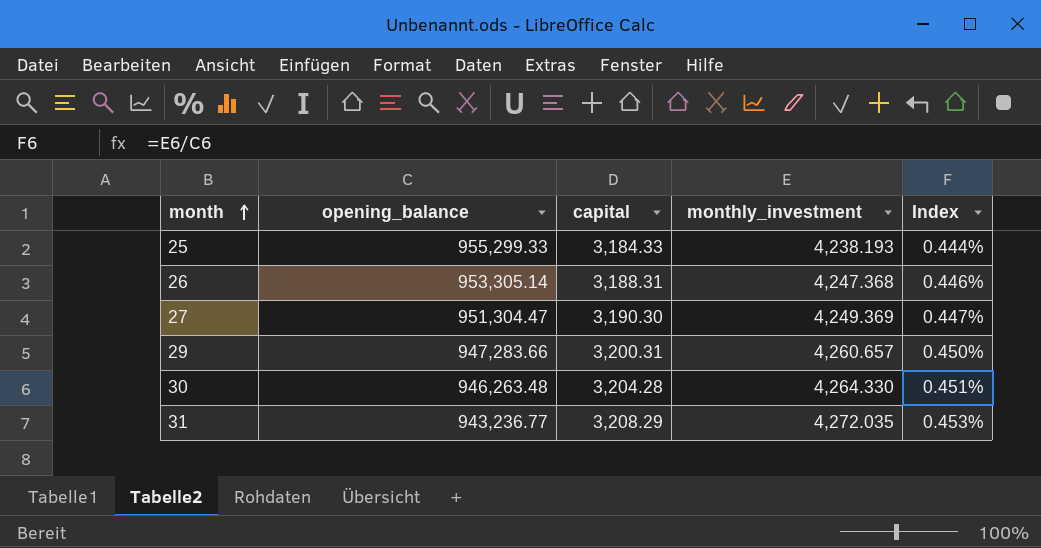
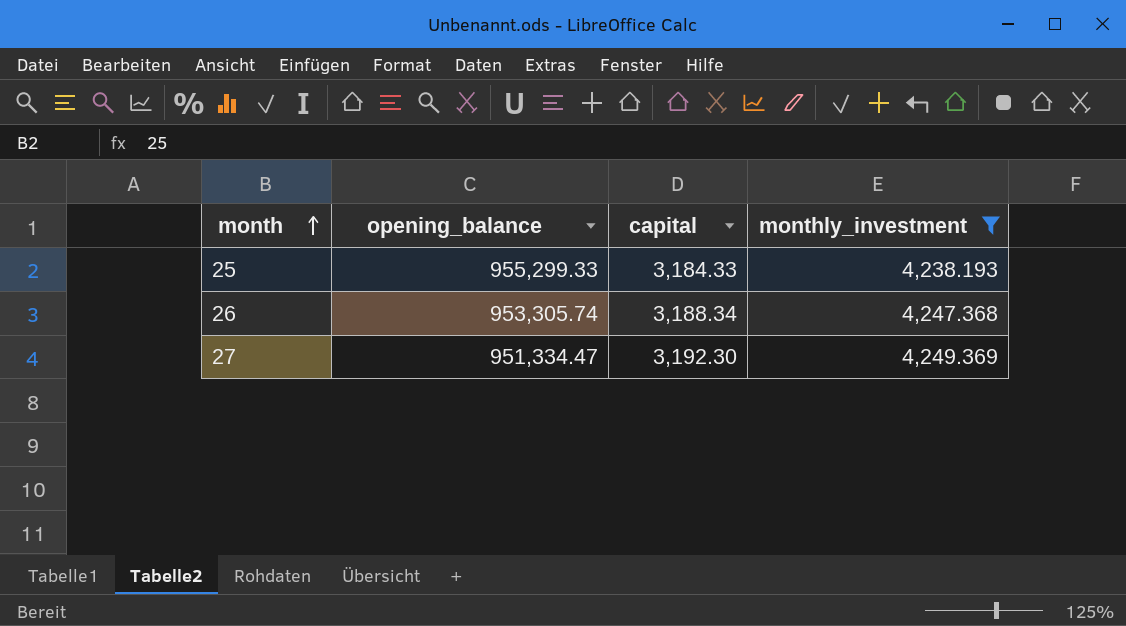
filter: none -> monthly_investment <= 4,249.369
column Index | formula: [monthly_investment] / [opening_balance] -> none
26 | opening_balance: 953,305.14 -> 953,305.74
26 | capital: 3,188.31 -> 3,188.34
27 | opening_balance: 951,304.47 -> 951,334.47
27 | capital: 3,190.30 -> 3,192.30

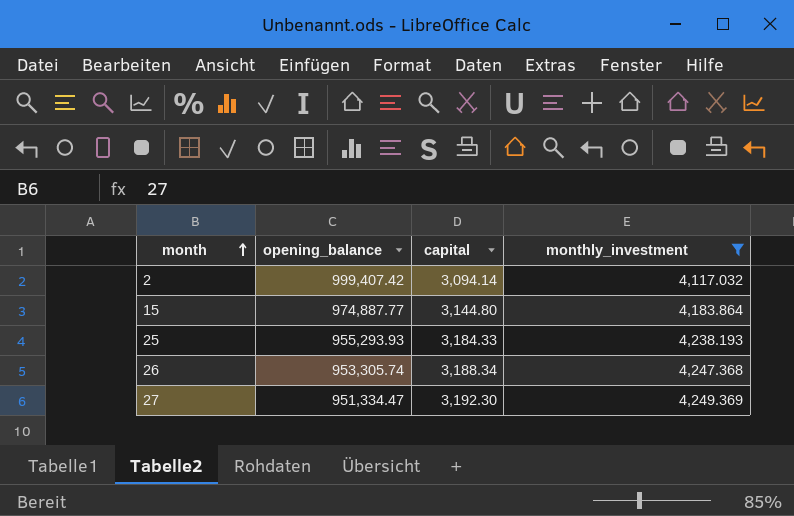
row 2: none -> 999,407.42 | 3,094.14 | 4,117.032
row 15: none -> 974,887.77 | 3,144.80 | 4,183.864
25 | opening_balance: 955,299.33 -> 955,293.93

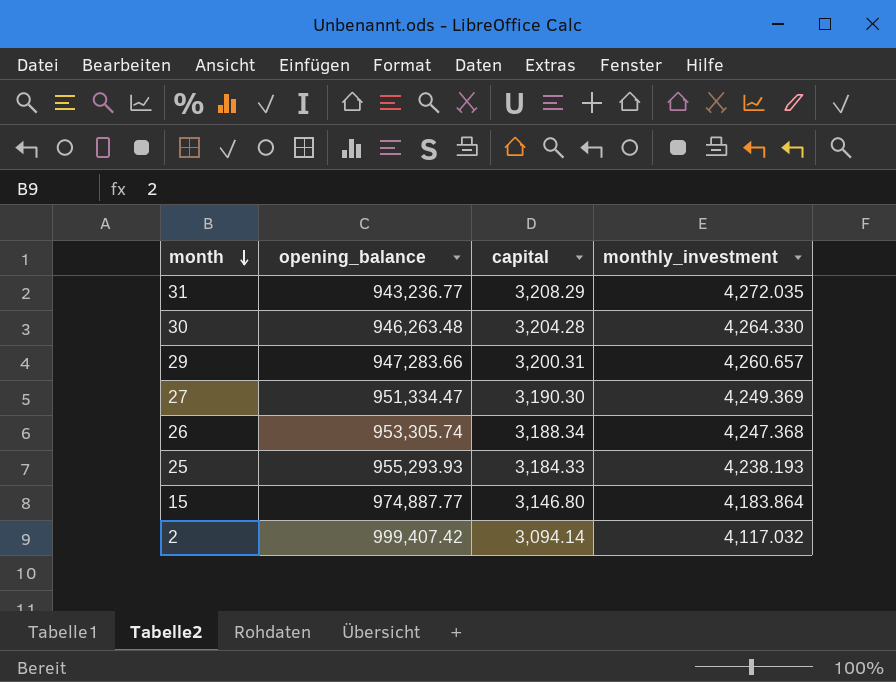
filter: monthly_investment <= 4,249.369 -> none
row order: month ascending -> month descending
27 | capital: 3,192.30 -> 3,190.30
15 | capital: 3,144.80 -> 3,146.80

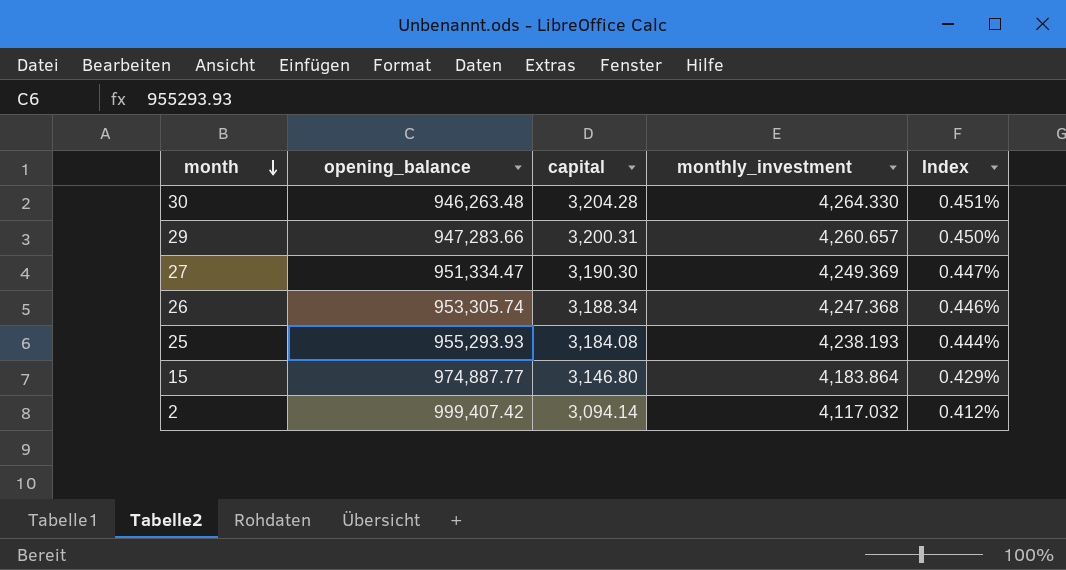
column Index | formula: none -> [monthly_investment] / [opening_balance]
row 31: 943,236.77 | 3,208.29 | 4,272.035 -> none
25 | capital: 3,184.33 -> 3,184.08

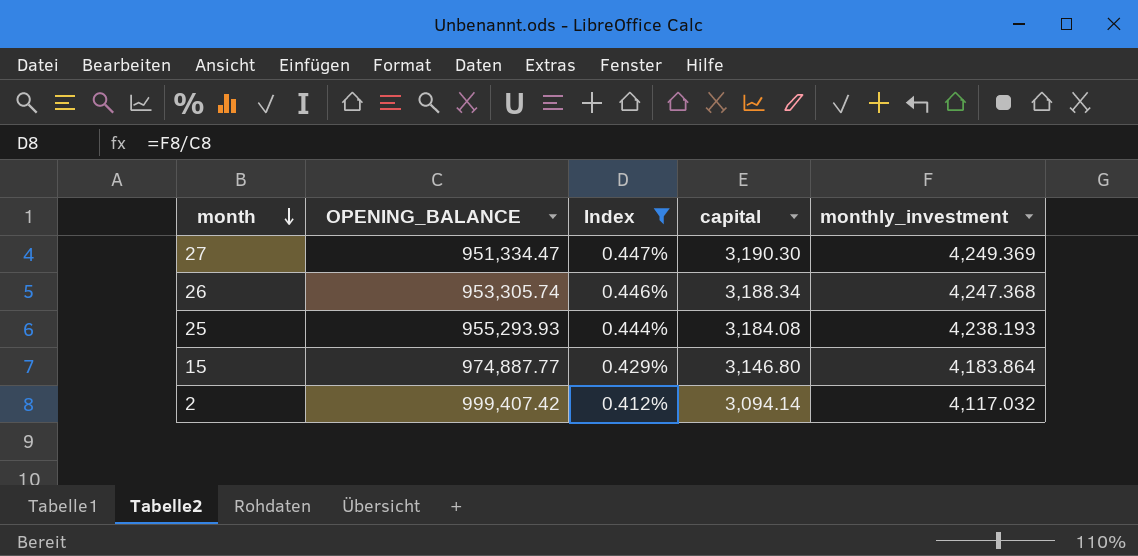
filter: none -> Index <= 0.447%
column name: opening_balance -> OPENING_BALANCE
column Index | position: 5 -> 3

